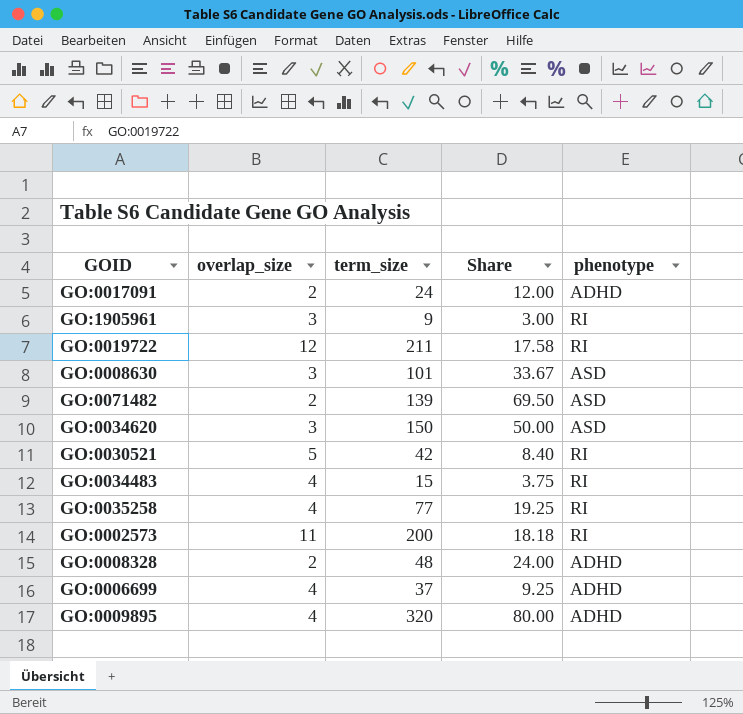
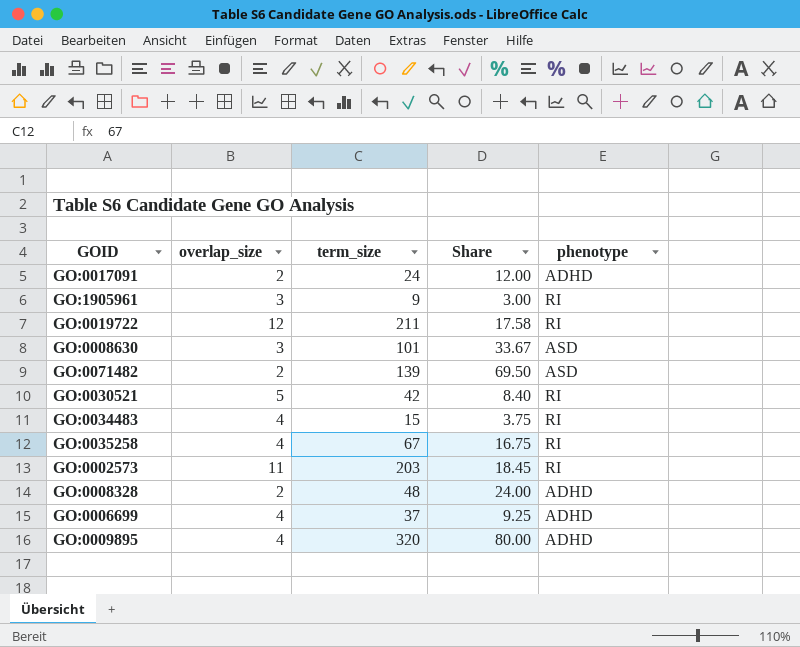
row GO:0034620: 3 | 150 | 50.00 | ASD -> none
GO:0035258 | term_size: 77 -> 67
GO:0035258 | Share: 19.25 -> 16.75
GO:0002573 | term_size: 200 -> 203
GO:0002573 | Share: 18.18 -> 18.45

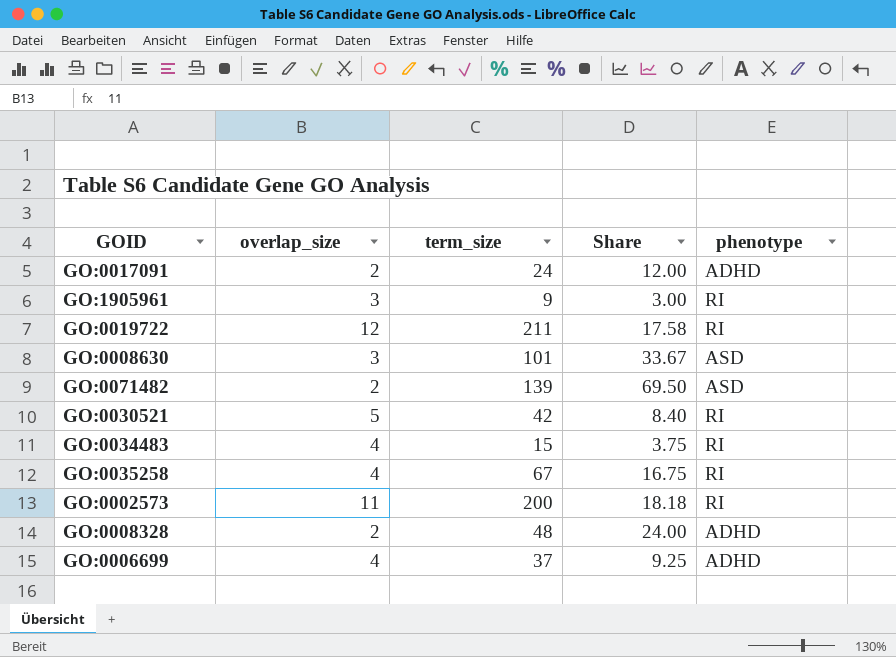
row GO:0009895: 4 | 320 | 80.00 | ADHD -> none
GO:0002573 | term_size: 203 -> 200
GO:0002573 | Share: 18.45 -> 18.18

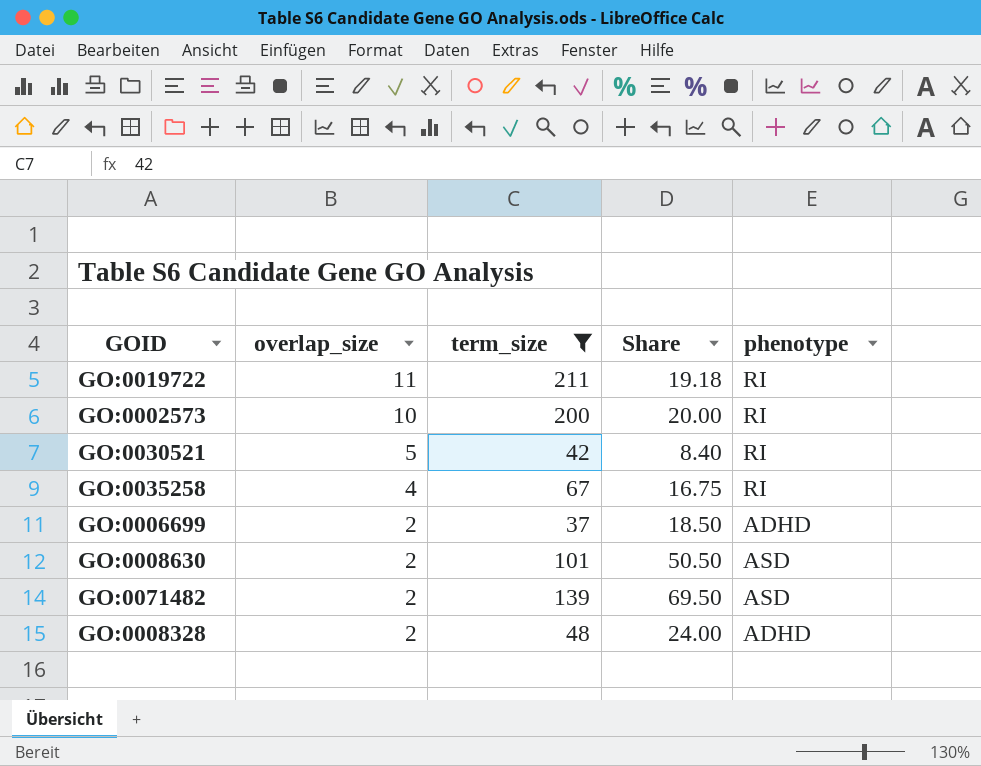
filter: none -> term_size >= 37
row order: none -> overlap_size descending
GO:0019722 | overlap_size: 12 -> 11
GO:0019722 | Share: 17.58 -> 19.18
GO:0002573 | overlap_size: 11 -> 10
GO:0002573 | Share: 18.18 -> 20.00
GO:0006699 | overlap_size: 4 -> 2
GO:0006699 | Share: 9.25 -> 18.50
GO:0008630 | overlap_size: 3 -> 2
GO:0008630 | Share: 33.67 -> 50.50

